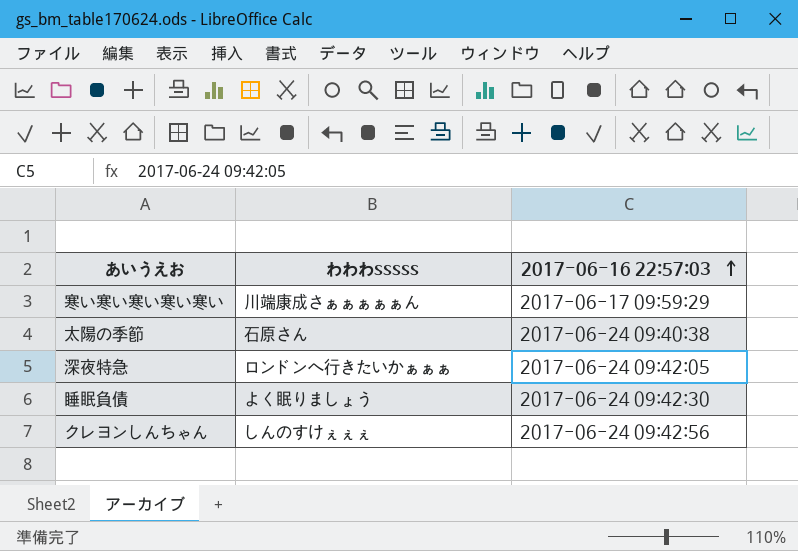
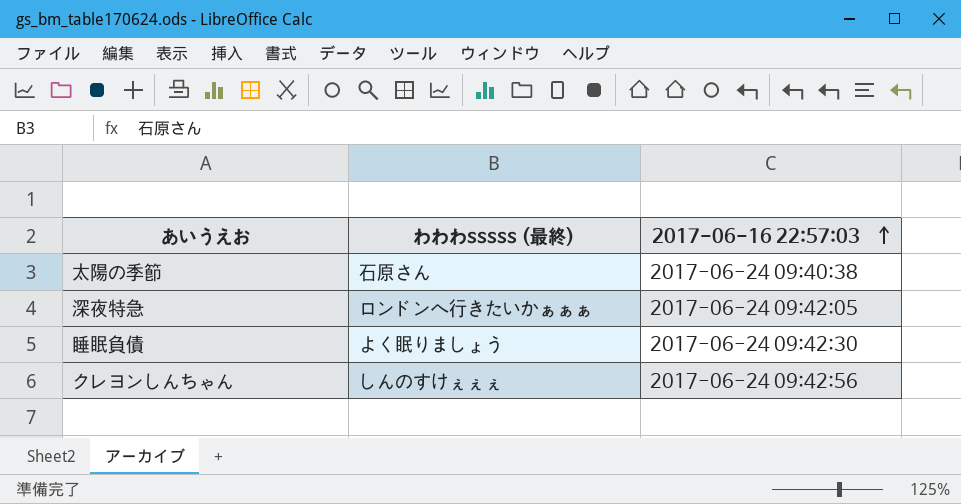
column name: わわわsssss -> わわわsssss (最終)
row 寒い寒い寒い寒い寒い: 川端康成さぁぁぁぁぁん | 2017-06-17 09:59:29 -> none

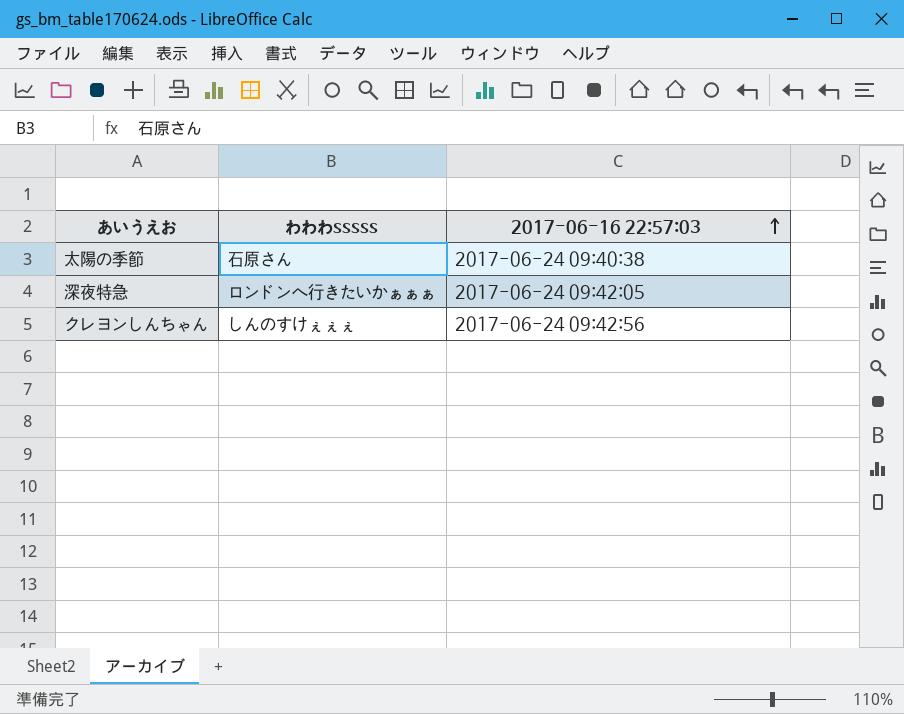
column name: わわわsssss (最終) -> わわわsssss
row 睡眠負債: よく眠りましょう | 2017-06-24 09:42:30 -> none

